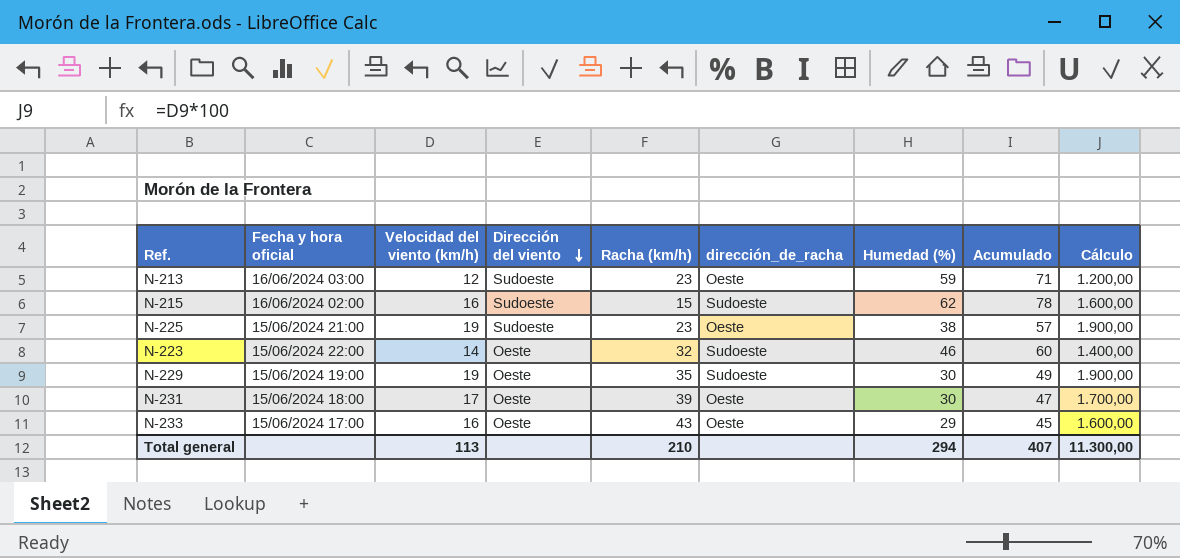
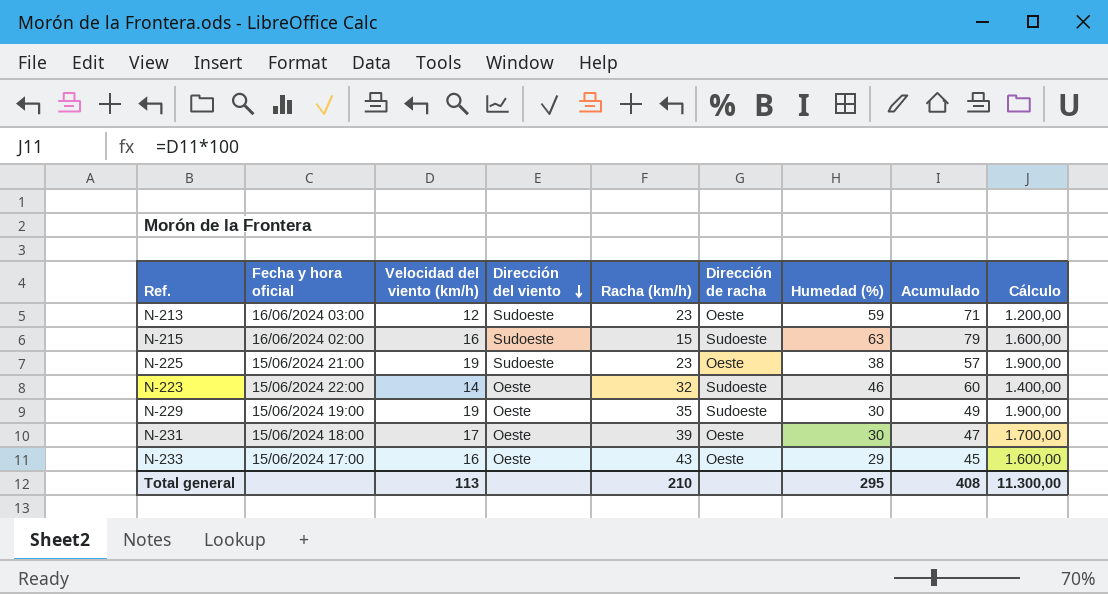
column name: dirección_de_racha -> Dirección de racha
N-215 | Humedad (%): 62 -> 63
N-215 | Acumulado: 78 -> 79
Total general | Humedad (%): 294 -> 295
Total general | Acumulado: 407 -> 408

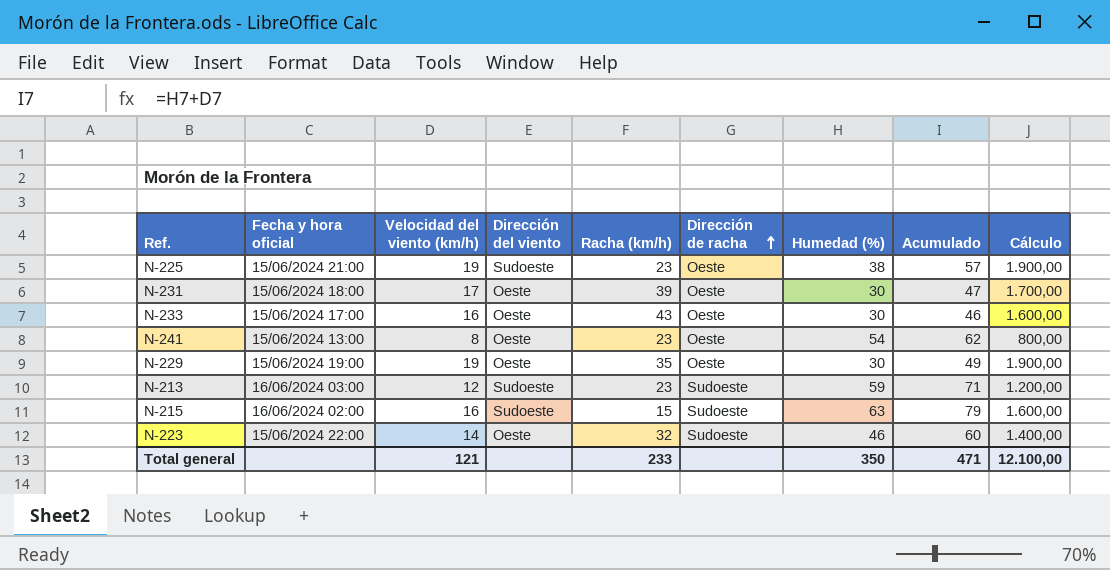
row order: Dirección del viento descending -> Dirección de racha ascending
N-233 | Humedad (%): 29 -> 30
N-233 | Acumulado: 45 -> 46
row N-241: none -> 15/06/2024 13:00 | 8 | Oeste | 23 | Oeste | 54 | 62 | 800,00
N-229 | Dirección de racha: Sudoeste -> Oeste
N-213 | Dirección de racha: Oeste -> Sudoeste
Total general | Velocidad del viento (km/h): 113 -> 121
Total general | Racha (km/h): 210 -> 233
Total general | Humedad (%): 295 -> 350
Total general | Acumulado: 408 -> 471
Total general | Cálculo: 11.300,00 -> 12.100,00

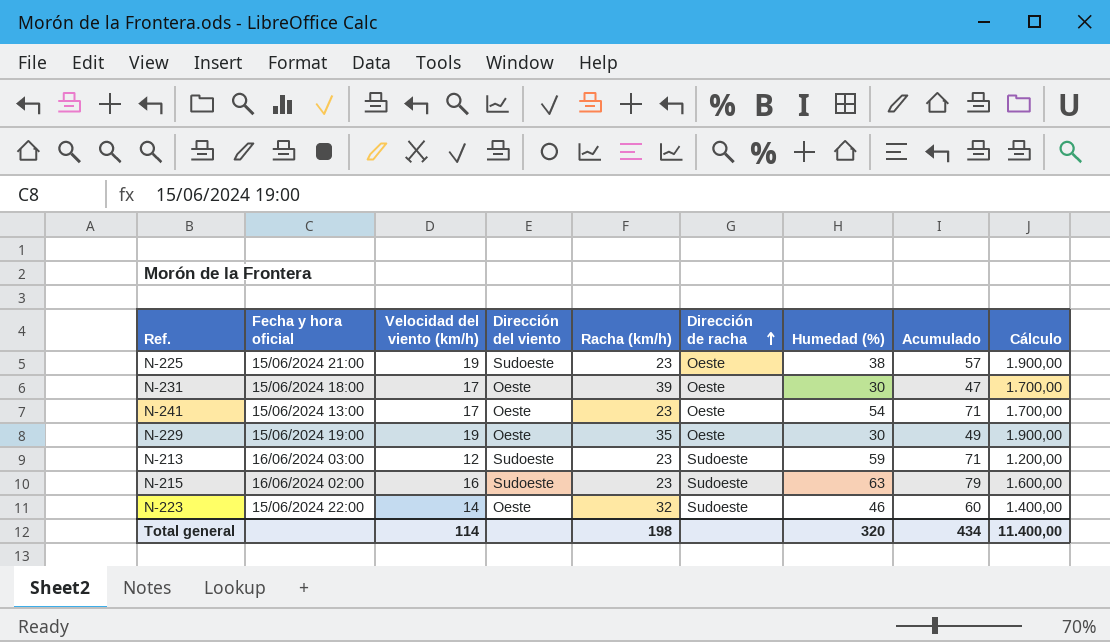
row N-233: 15/06/2024 17:00 | 16 | Oeste | 43 | Oeste | 30 | 46 | 1.600,00 -> none
N-241 | Velocidad del viento (km/h): 8 -> 17
N-241 | Acumulado: 62 -> 71
N-241 | Cálculo: 800,00 -> 1.700,00
N-215 | Racha (km/h): 15 -> 23
Total general | Velocidad del viento (km/h): 121 -> 114
Total general | Racha (km/h): 233 -> 198
Total general | Humedad (%): 350 -> 320
Total general | Acumulado: 471 -> 434
Total general | Cálculo: 12.100,00 -> 11.400,00

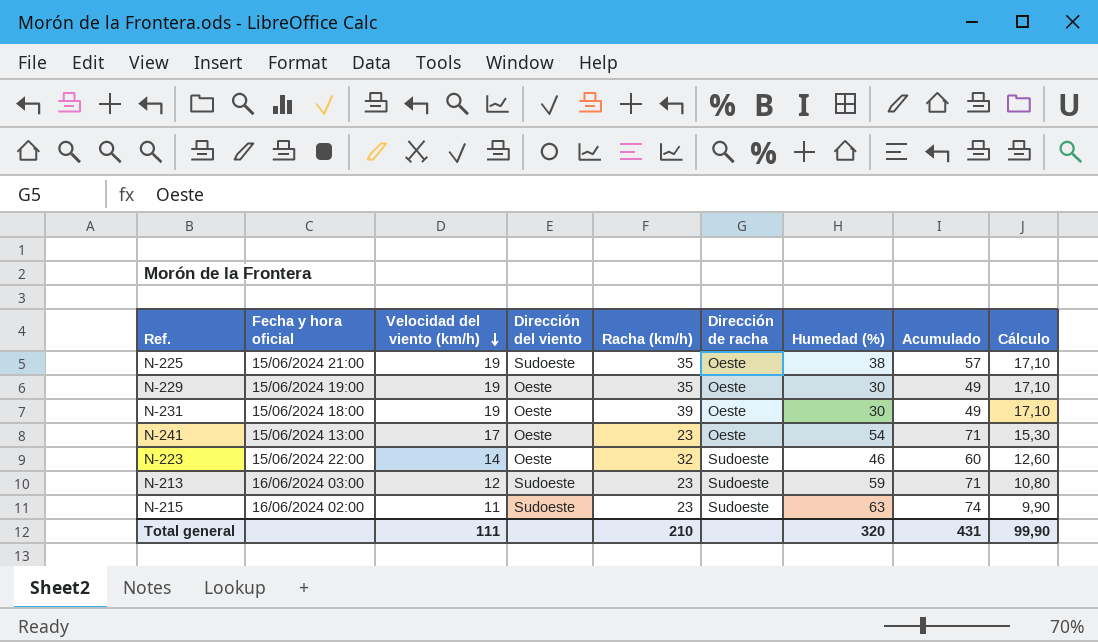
row order: Dirección de racha ascending -> Velocidad del viento (km/h) descending
column Cálculo | formula: [Velocidad del viento (km/h)] * 100 -> [Velocidad del viento (km/h)] * 0,9
N-225 | Racha (km/h): 23 -> 35
N-231 | Velocidad del viento (km/h): 17 -> 19
N-231 | Acumulado: 47 -> 49
N-215 | Velocidad del viento (km/h): 16 -> 11
N-215 | Acumulado: 79 -> 74
Total general | Velocidad del viento (km/h): 114 -> 111
Total general | Racha (km/h): 198 -> 210
Total general | Acumulado: 434 -> 431
Total general | Cálculo: 11.400,00 -> 99,90

